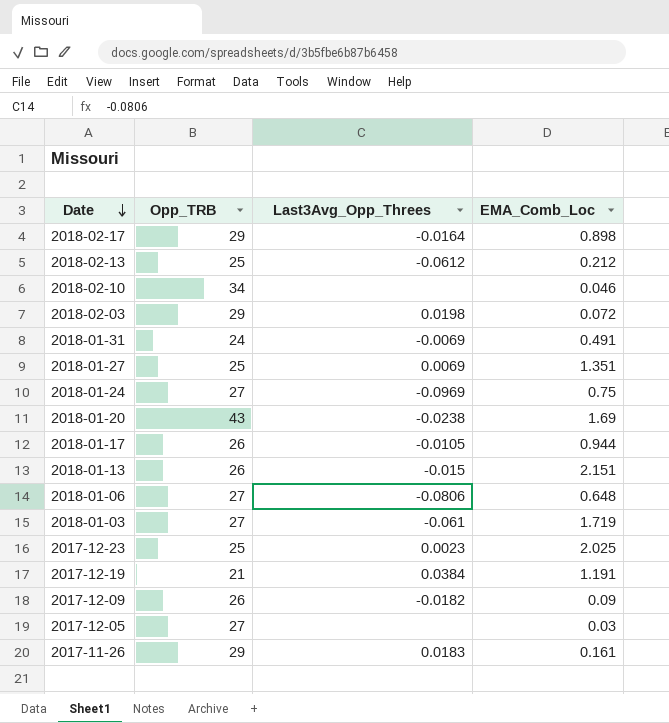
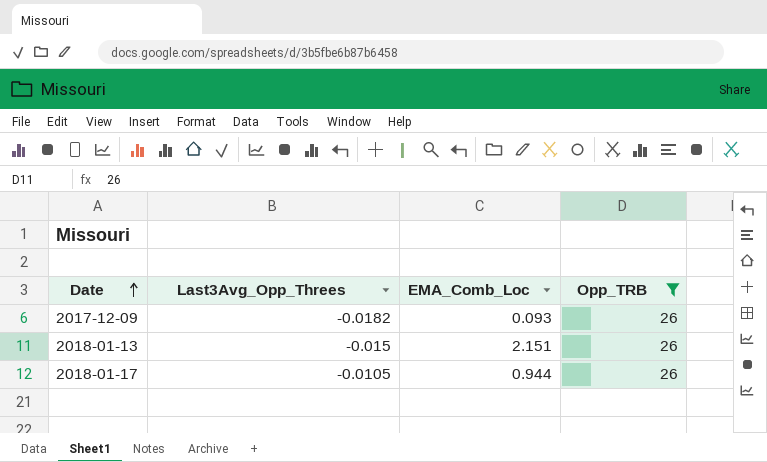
filter: none -> Opp_TRB = 26
row order: Date descending -> Date ascending
column Opp_TRB | position: 2 -> 4
2017-12-09 | EMA_Comb_Loc: 0.09 -> 0.093

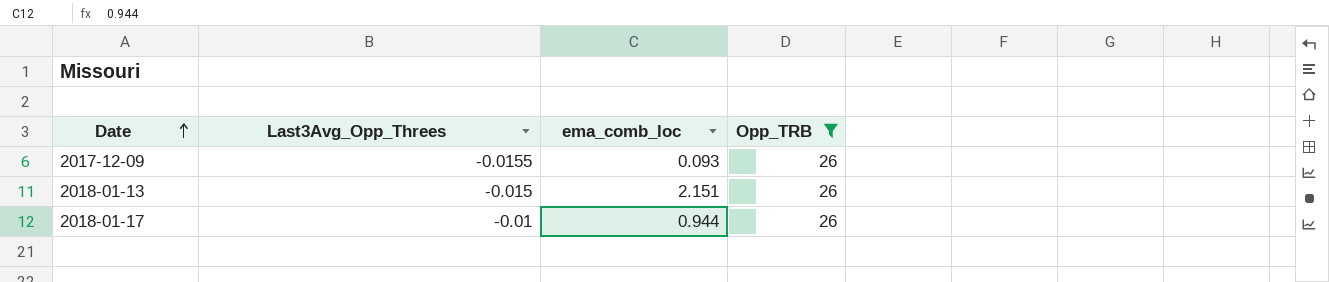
column name: EMA_Comb_Loc -> ema_comb_loc
2017-12-09 | Last3Avg_Opp_Threes: -0.0182 -> -0.0155
2018-01-17 | Last3Avg_Opp_Threes: -0.0105 -> -0.01

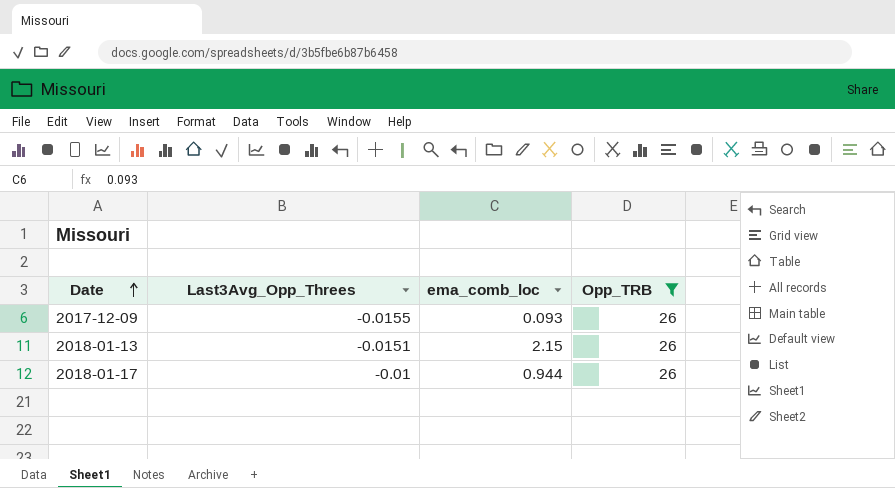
2018-01-13 | Last3Avg_Opp_Threes: -0.015 -> -0.0151
2018-01-13 | ema_comb_loc: 2.151 -> 2.15

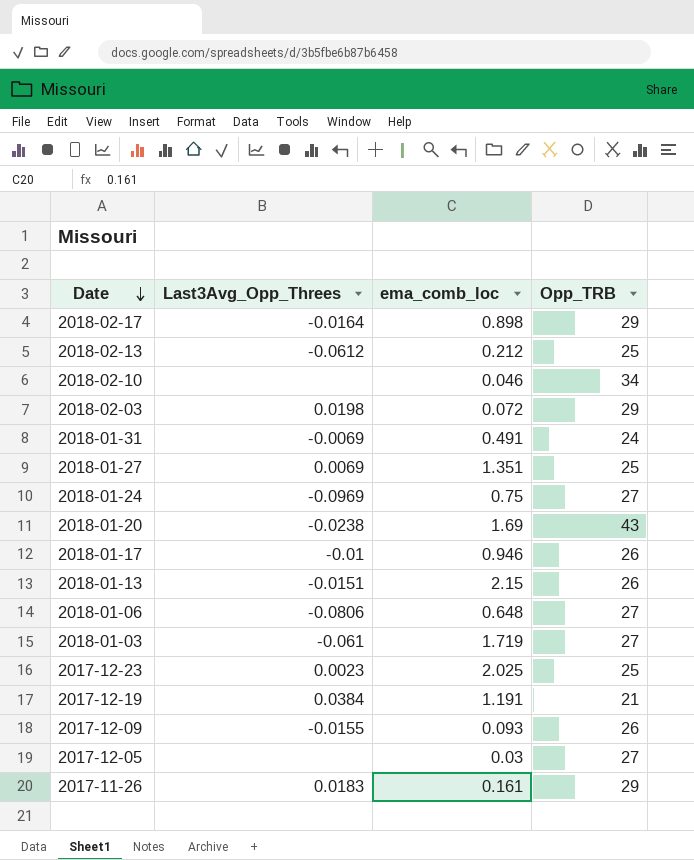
filter: Opp_TRB = 26 -> none
row order: Date ascending -> Date descending
2018-01-17 | ema_comb_loc: 0.944 -> 0.946

